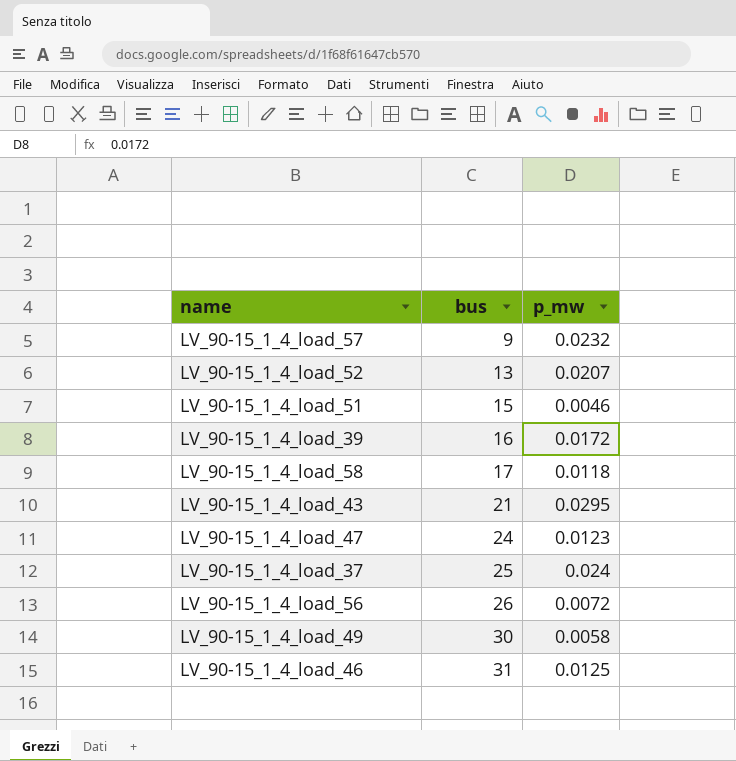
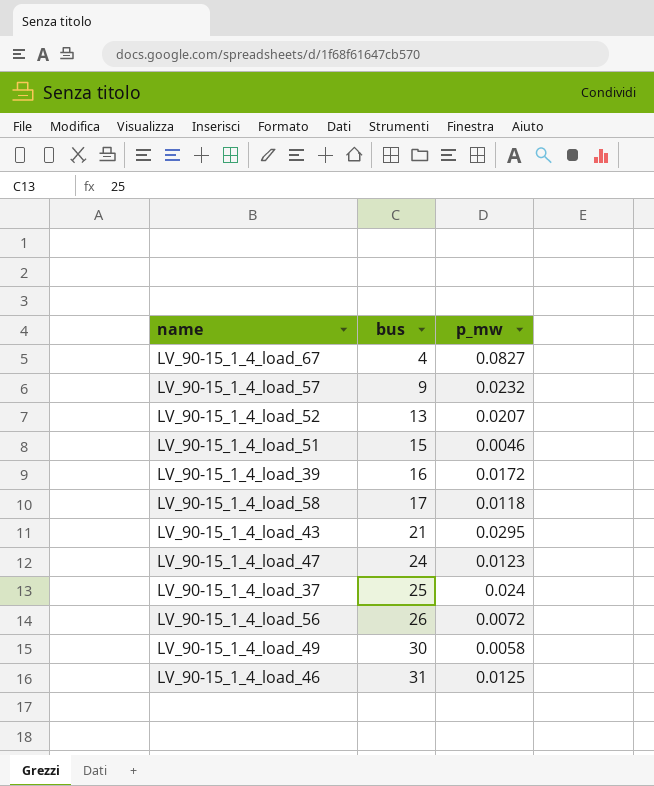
row LV_90-15_1_4_load_67: none -> 4 | 0.0827

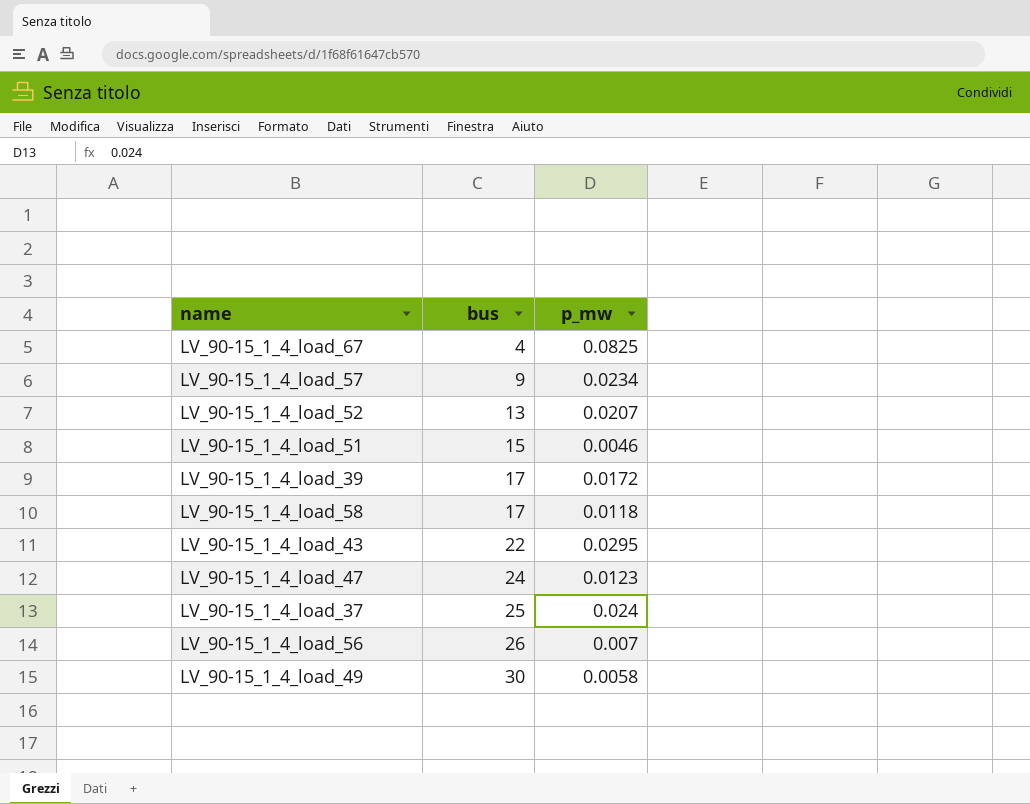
row LV_90-15_1_4_load_46: 31 | 0.0125 -> none
LV_90-15_1_4_load_67 | p_mw: 0.0827 -> 0.0825
LV_90-15_1_4_load_57 | p_mw: 0.0232 -> 0.0234
LV_90-15_1_4_load_39 | bus: 16 -> 17
LV_90-15_1_4_load_43 | bus: 21 -> 22
LV_90-15_1_4_load_56 | p_mw: 0.0072 -> 0.007

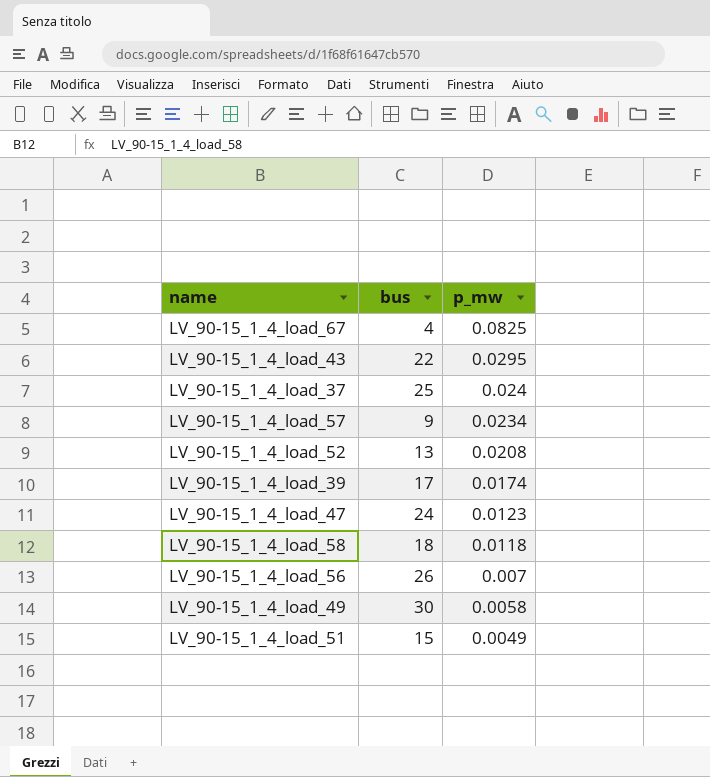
row order: bus ascending -> p_mw descending
LV_90-15_1_4_load_52 | p_mw: 0.0207 -> 0.0208
LV_90-15_1_4_load_39 | p_mw: 0.0172 -> 0.0174
LV_90-15_1_4_load_58 | bus: 17 -> 18
LV_90-15_1_4_load_51 | p_mw: 0.0046 -> 0.0049

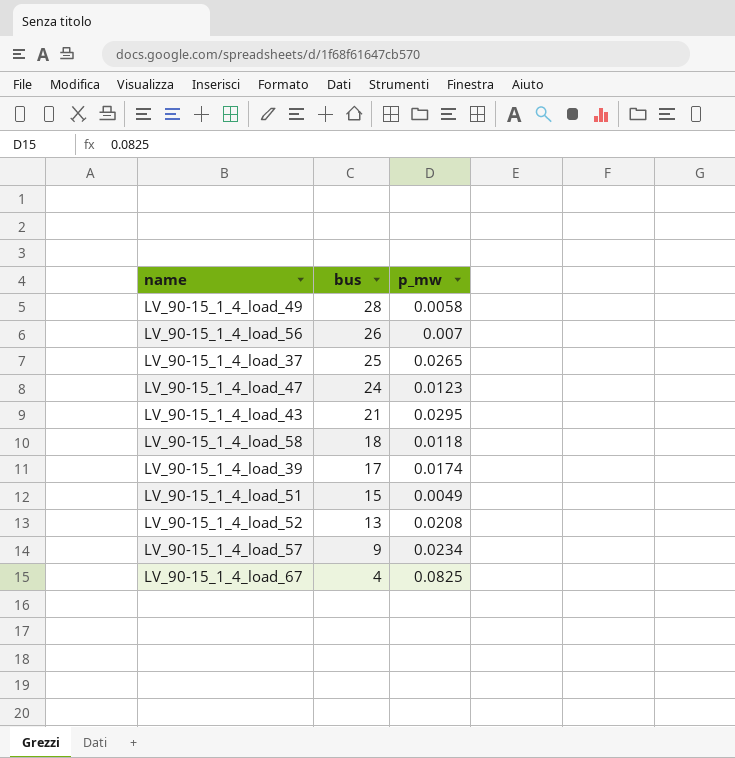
row order: p_mw descending -> bus descending
LV_90-15_1_4_load_49 | bus: 30 -> 28
LV_90-15_1_4_load_37 | p_mw: 0.024 -> 0.0265
LV_90-15_1_4_load_43 | bus: 22 -> 21

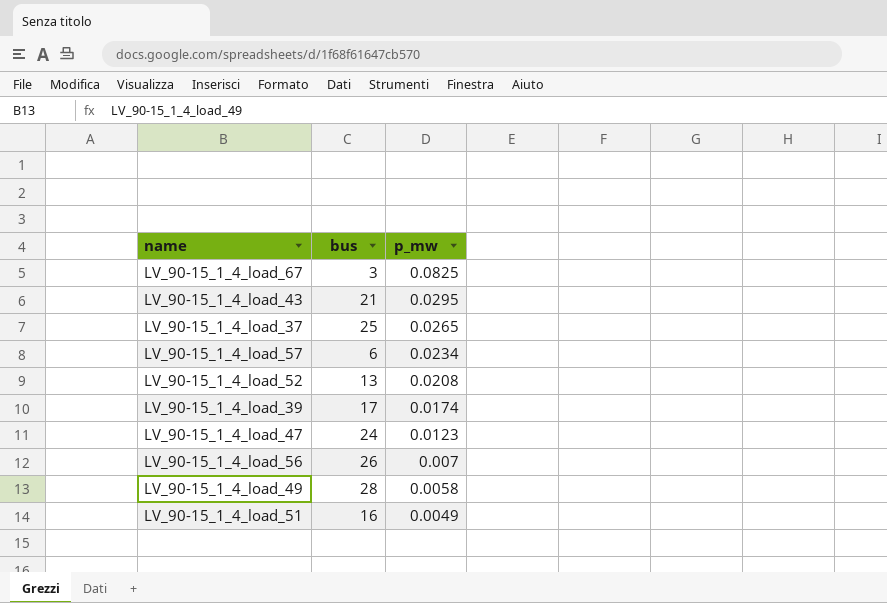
row order: bus descending -> p_mw descending
row LV_90-15_1_4_load_58: 18 | 0.0118 -> none
LV_90-15_1_4_load_67 | bus: 4 -> 3
LV_90-15_1_4_load_57 | bus: 9 -> 6
LV_90-15_1_4_load_51 | bus: 15 -> 16

